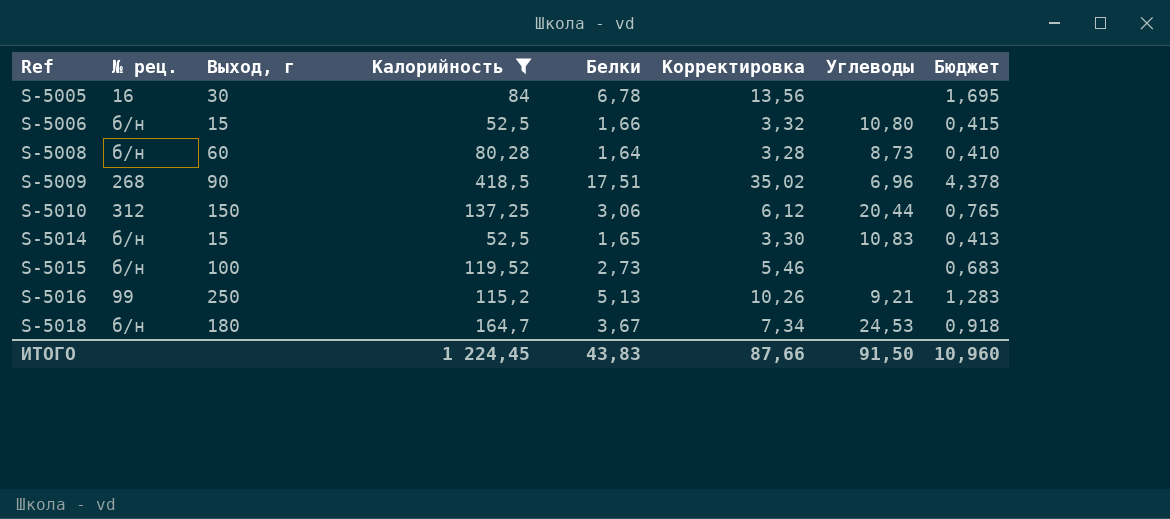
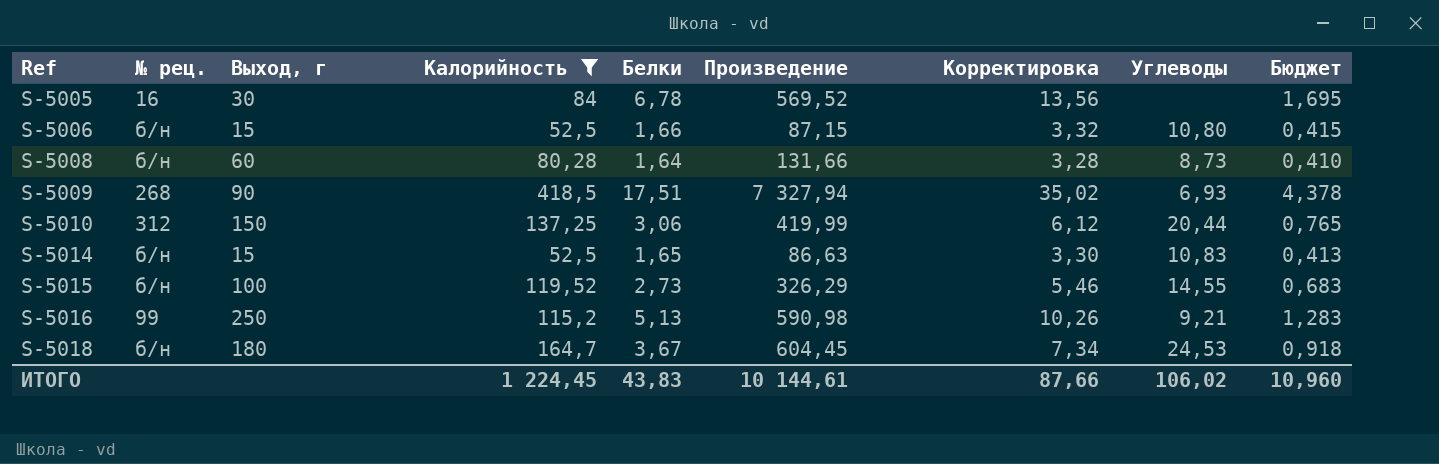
column Произведение | formula: none -> [Калорийность] * [Белки]
S-5009 | Углеводы: 6,96 -> 6,93
S-5015 | Углеводы: none -> 14,55
ИТОГО | Углеводы: 91,50 -> 106,02

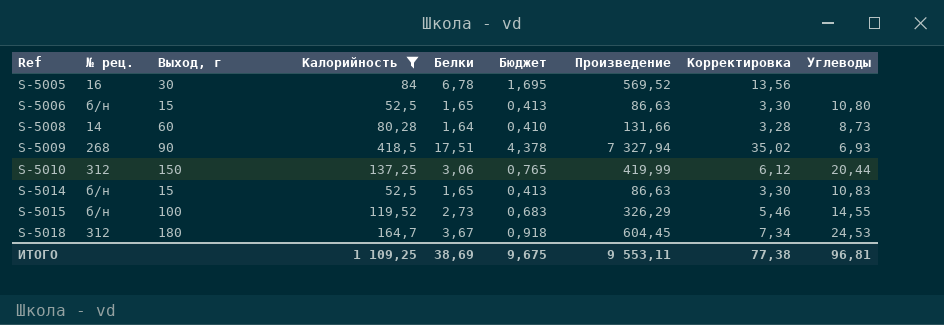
column Бюджет | position: 9 -> 6
row S-5016: 99 | 250 | 115,2 | 5,13 | 590,98 | 10,26 | 9,21 | 1,283 -> none
S-5006 | Белки: 1,66 -> 1,65
S-5006 | Бюджет: 0,415 -> 0,413
S-5006 | Произведение: 87,15 -> 86,63
S-5006 | Корректировка: 3,32 -> 3,30
S-5008 | № рец.: б/н -> 14
S-5018 | № рец.: б/н -> 312
ИТОГО | Калорийность: 1 224,45 -> 1 109,25
ИТОГО | Белки: 43,83 -> 38,69
ИТОГО | Бюджет: 10,960 -> 9,675
ИТОГО | Произведение: 10 144,61 -> 9 553,11
ИТОГО | Корректировка: 87,66 -> 77,38
ИТОГО | Углеводы: 106,02 -> 96,81

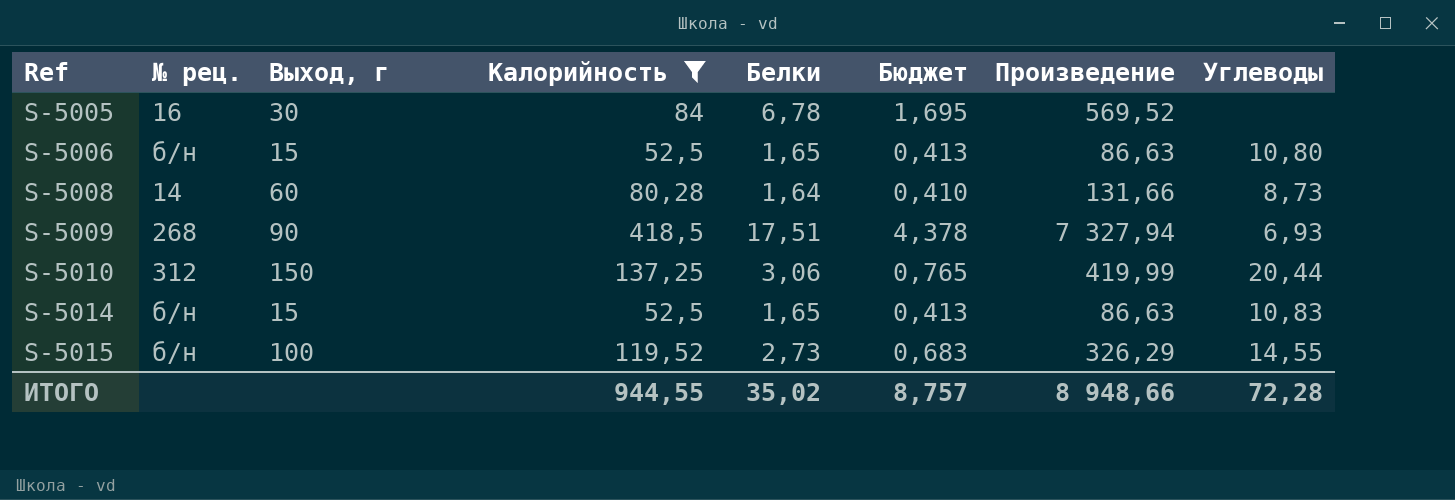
column Корректировка | formula: [Белки] * 2 -> none
row S-5018: 312 | 180 | 164,7 | 3,67 | 0,918 | 604,45 | 7,34 | 24,53 -> none
ИТОГО | Калорийность: 1 109,25 -> 944,55
ИТОГО | Белки: 38,69 -> 35,02
ИТОГО | Бюджет: 9,675 -> 8,757
ИТОГО | Произведение: 9 553,11 -> 8 948,66
ИТОГО | Углеводы: 96,81 -> 72,28

